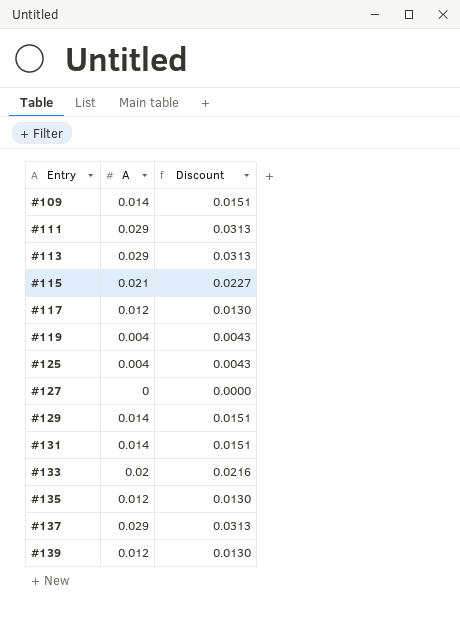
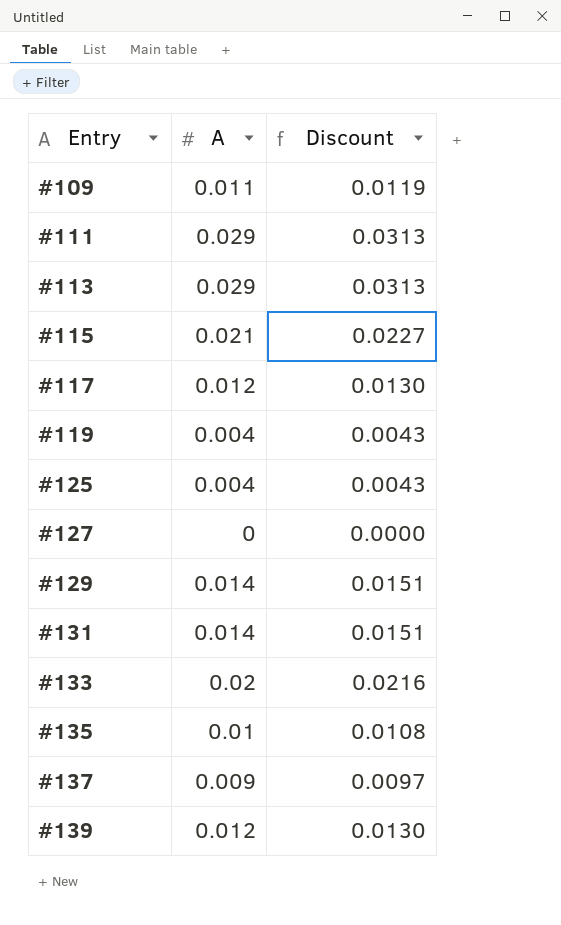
#109 | A: 0.014 -> 0.011
#109 | Discount: 0.0151 -> 0.0119
#135 | A: 0.012 -> 0.01
#135 | Discount: 0.0130 -> 0.0108
#137 | A: 0.029 -> 0.009
#137 | Discount: 0.0313 -> 0.0097

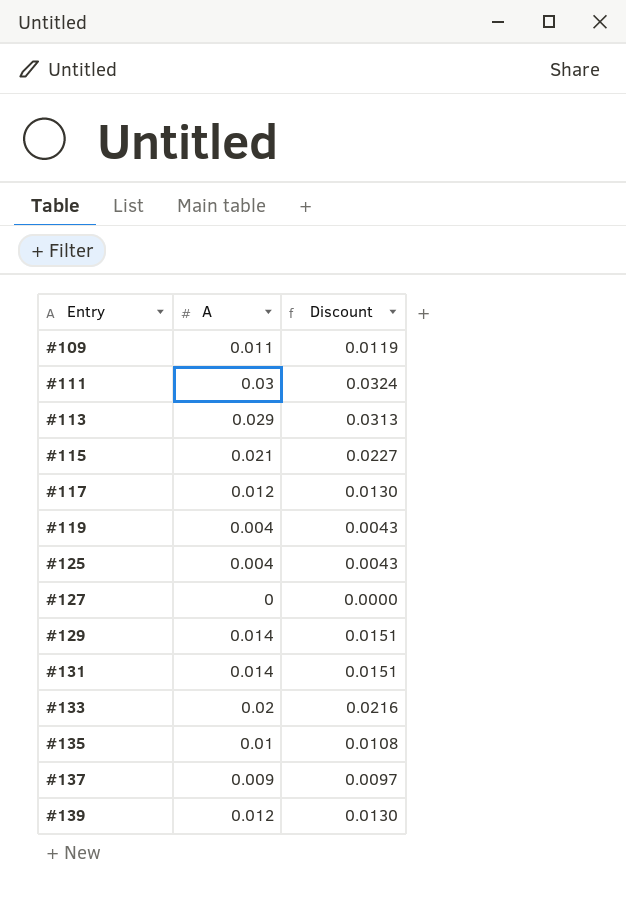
#111 | A: 0.029 -> 0.03
#111 | Discount: 0.0313 -> 0.0324

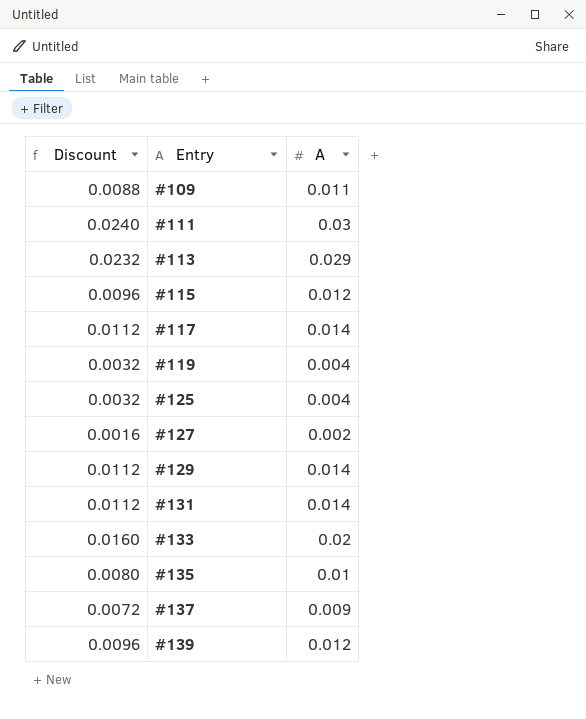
column Discount | formula: [A] * 1.08 -> [A] * 0.8
column Discount | position: 3 -> 1
#115 | A: 0.021 -> 0.012
#117 | A: 0.012 -> 0.014
#127 | A: 0 -> 0.002

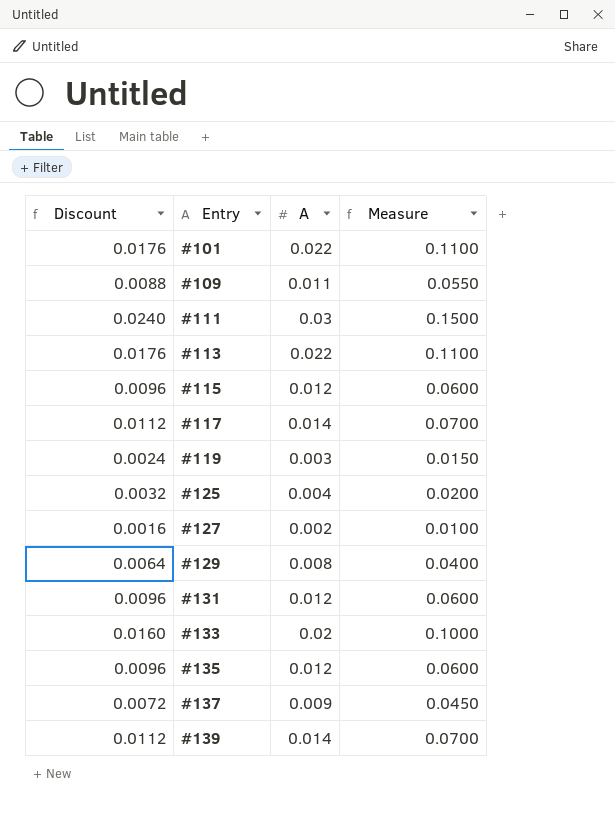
column Measure | formula: none -> [A] * 5
row #101: none -> 0.0176 | 0.022 | 0.1100
#113 | Discount: 0.0232 -> 0.0176
#113 | A: 0.029 -> 0.022
#119 | Discount: 0.0032 -> 0.0024
#119 | A: 0.004 -> 0.003
#129 | Discount: 0.0112 -> 0.0064
#129 | A: 0.014 -> 0.008
#131 | Discount: 0.0112 -> 0.0096
#131 | A: 0.014 -> 0.012
#135 | Discount: 0.0080 -> 0.0096
#135 | A: 0.01 -> 0.012
#139 | Discount: 0.0096 -> 0.0112
#139 | A: 0.012 -> 0.014

